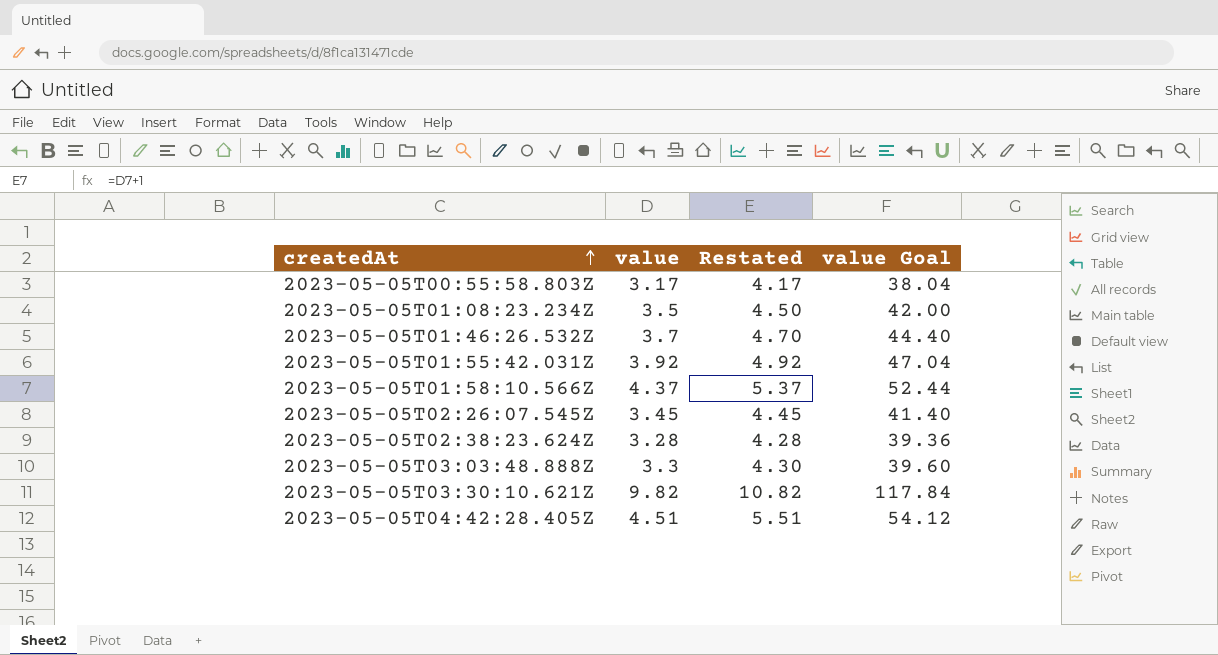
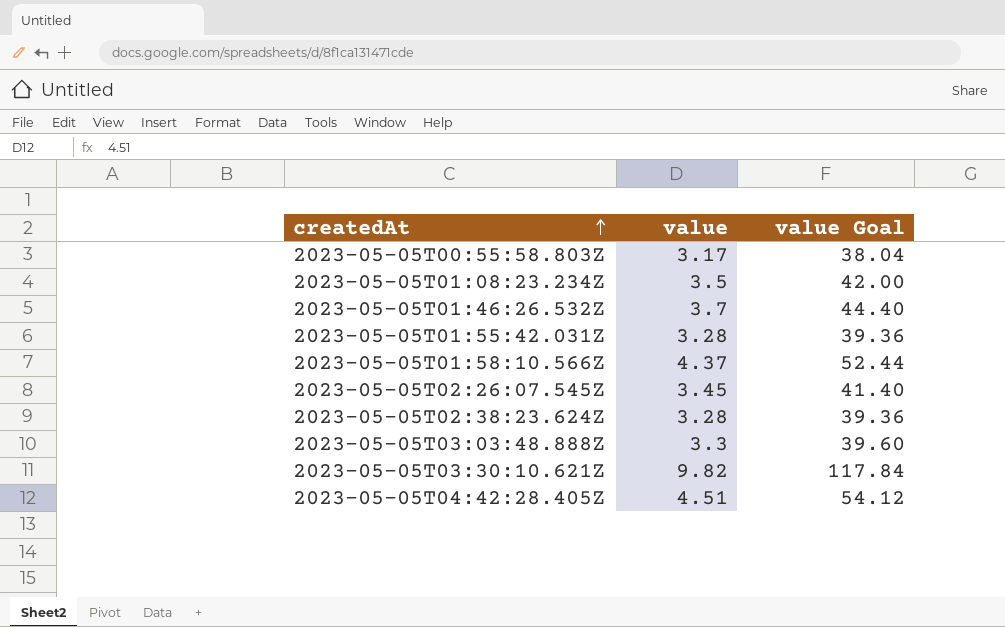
column Restated | formula: [value] + 1 -> none
2023-05-05T01:55:42.031Z | value: 3.92 -> 3.28
2023-05-05T01:55:42.031Z | value Goal: 47.04 -> 39.36

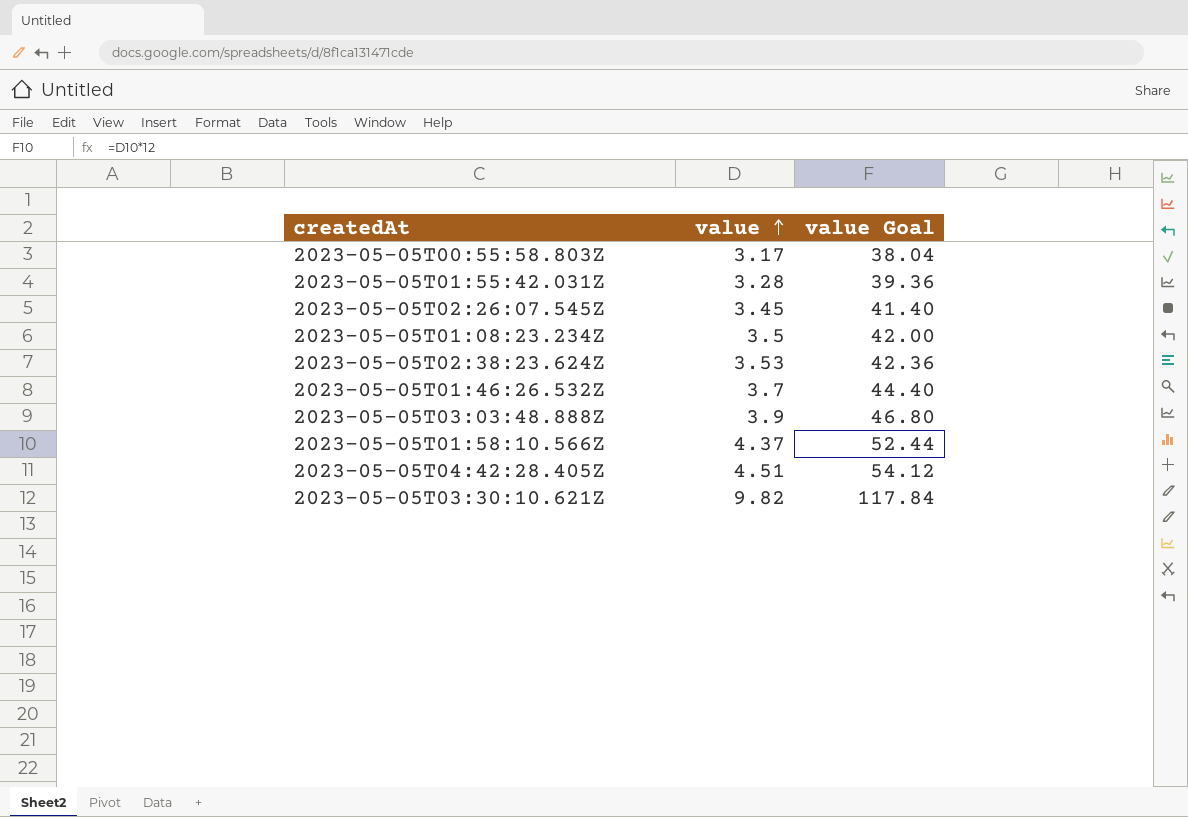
row order: createdAt ascending -> value ascending
2023-05-05T02:38:23.624Z | value: 3.28 -> 3.53
2023-05-05T02:38:23.624Z | value Goal: 39.36 -> 42.36
2023-05-05T03:03:48.888Z | value: 3.3 -> 3.9
2023-05-05T03:03:48.888Z | value Goal: 39.60 -> 46.80

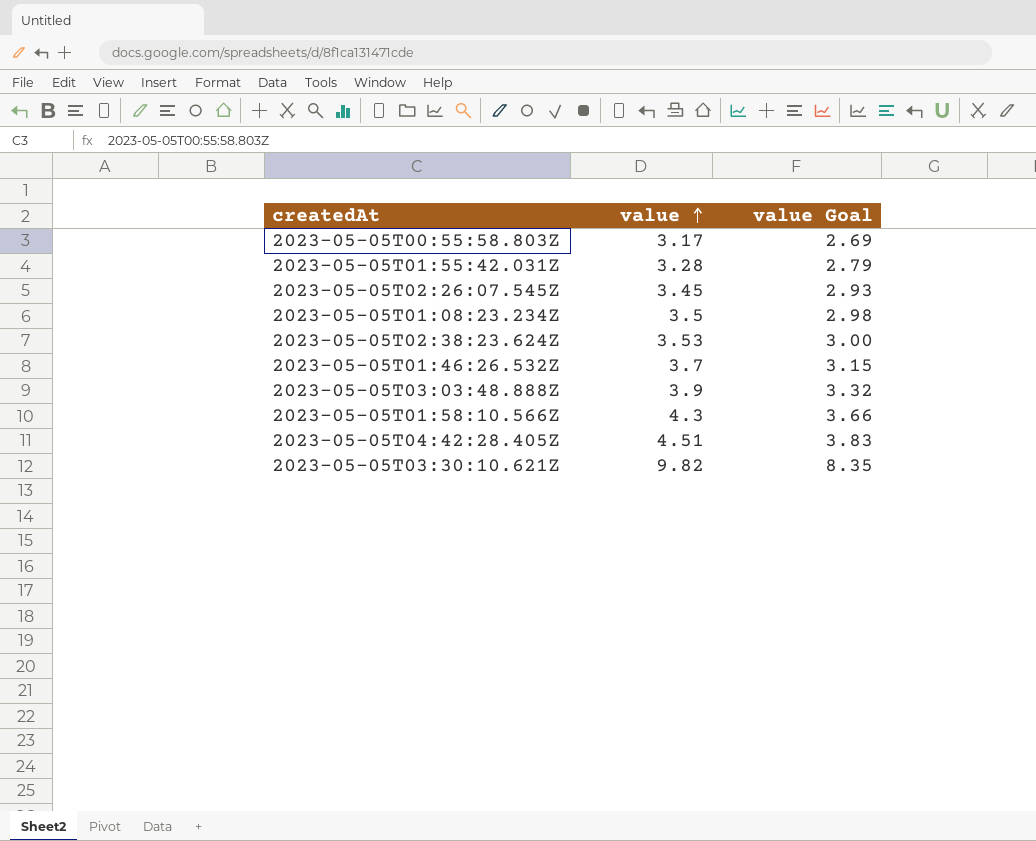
column value Goal | formula: [value] * 12 -> [value] * 0.85
2023-05-05T01:58:10.566Z | value: 4.37 -> 4.3

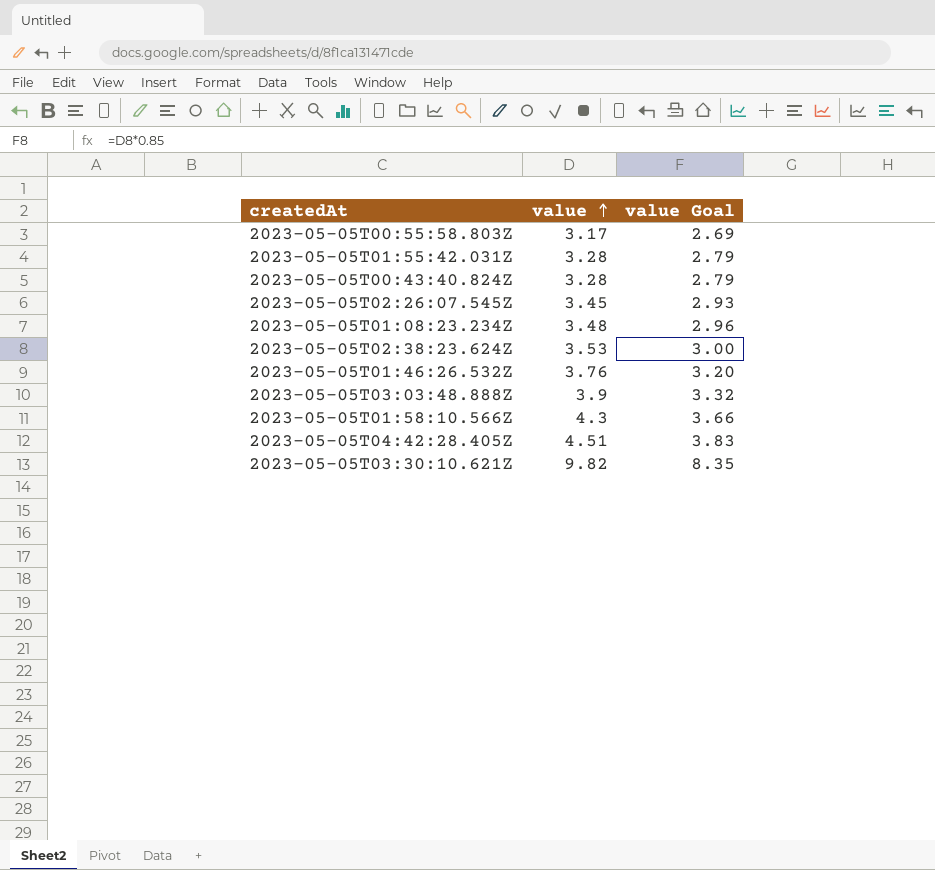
row 2023-05-05T00:43:40.824Z: none -> 3.28 | 2.79
2023-05-05T01:08:23.234Z | value: 3.5 -> 3.48
2023-05-05T01:08:23.234Z | value Goal: 2.98 -> 2.96
2023-05-05T01:46:26.532Z | value: 3.7 -> 3.76
2023-05-05T01:46:26.532Z | value Goal: 3.15 -> 3.20

